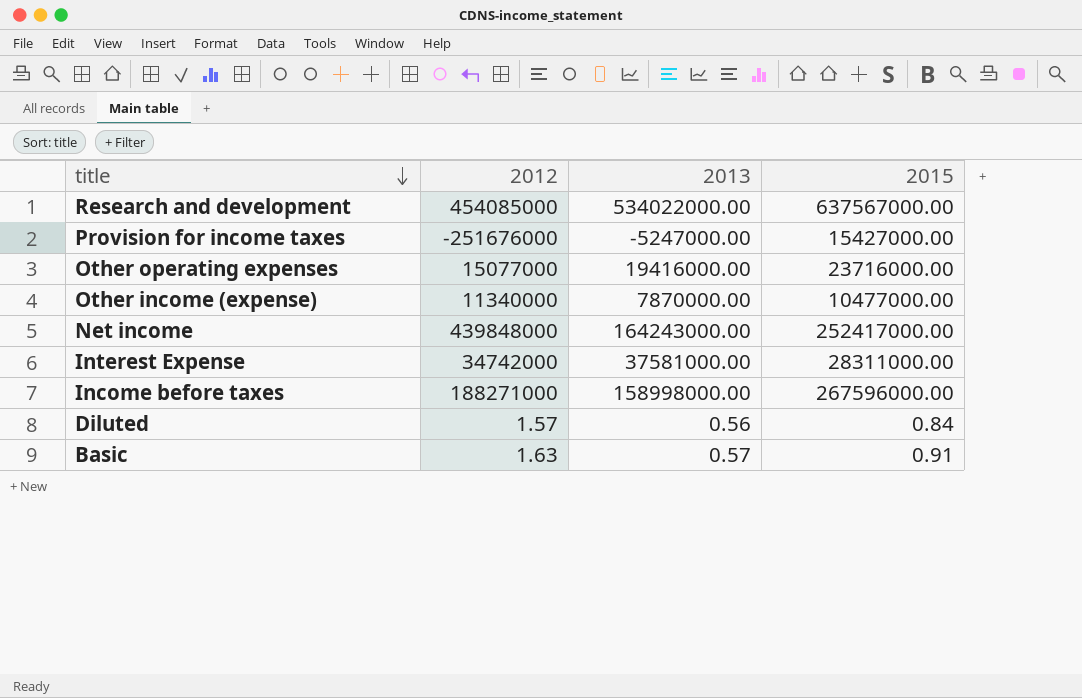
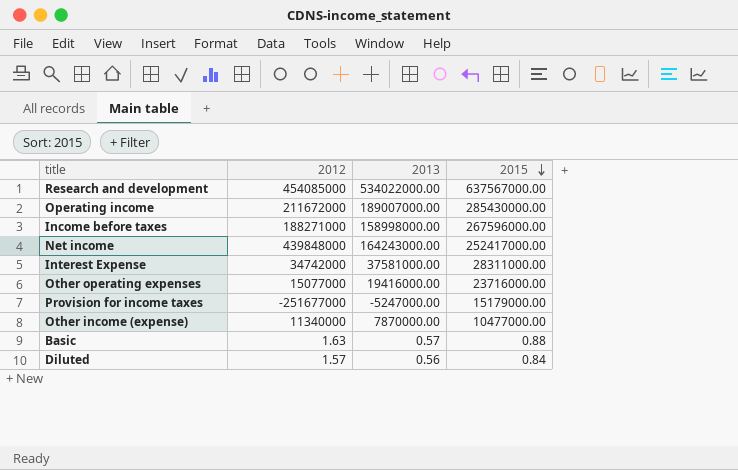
row order: title descending -> 2015 descending
row Operating income: none -> 211672000 | 189007000.00 | 285430000.00
Provision for income taxes | 2012: -251676000 -> -251677000
Provision for income taxes | 2015: 15427000.00 -> 15179000.00
Basic | 2015: 0.91 -> 0.88

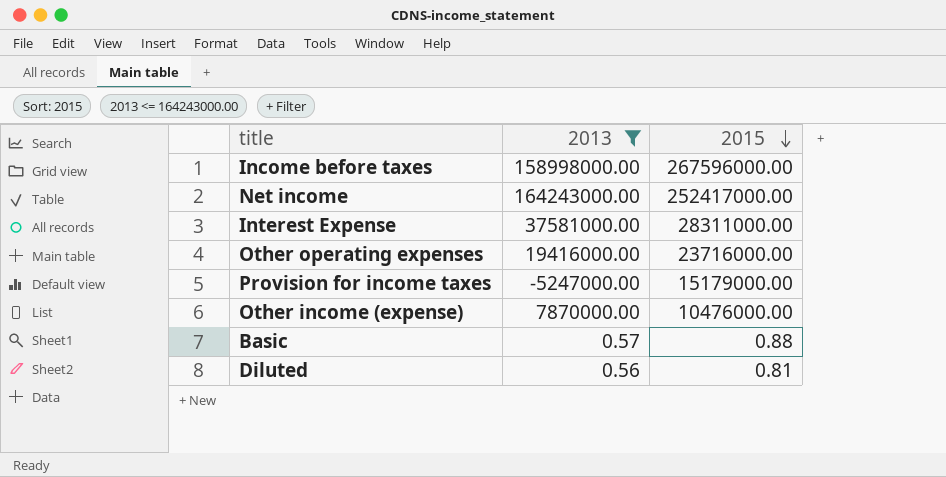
filter: none -> 2013 <= 164243000.00
column 2012 | position: 2 -> none
Other income (expense) | 2015: 10477000.00 -> 10476000.00
Diluted | 2015: 0.84 -> 0.81

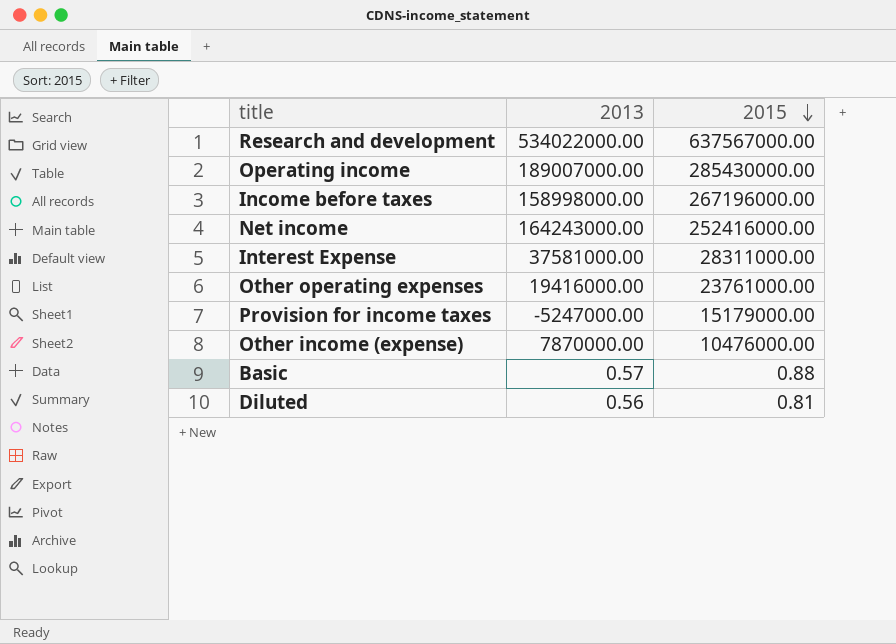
filter: 2013 <= 164243000.00 -> none
Income before taxes | 2015: 267596000.00 -> 267196000.00
Net income | 2015: 252417000.00 -> 252416000.00
Other operating expenses | 2015: 23716000.00 -> 23761000.00

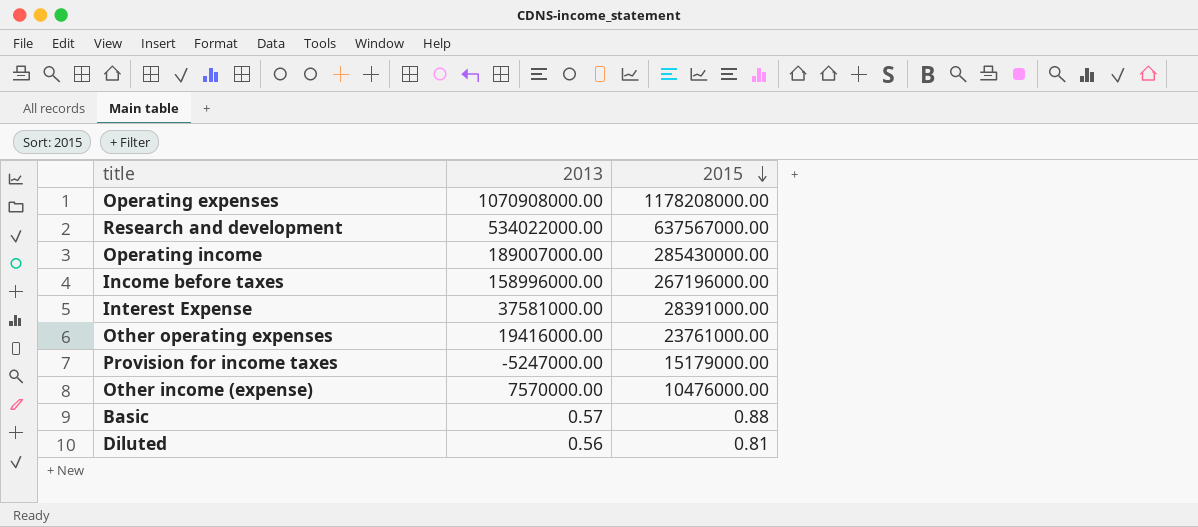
row Net income: 164243000.00 | 252416000.00 -> none
row Operating expenses: none -> 1070908000.00 | 1178208000.00
Income before taxes | 2013: 158998000.00 -> 158996000.00
Interest Expense | 2015: 28311000.00 -> 28391000.00
Other income (expense) | 2013: 7870000.00 -> 7570000.00

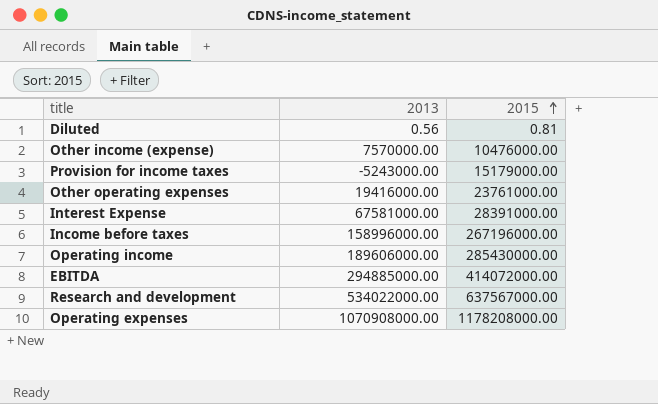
row order: 2015 descending -> 2015 ascending
row Basic: 0.57 | 0.88 -> none
Provision for income taxes | 2013: -5247000.00 -> -5243000.00
Interest Expense | 2013: 37581000.00 -> 67581000.00
Operating income | 2013: 189007000.00 -> 189606000.00
row EBITDA: none -> 294885000.00 | 414072000.00

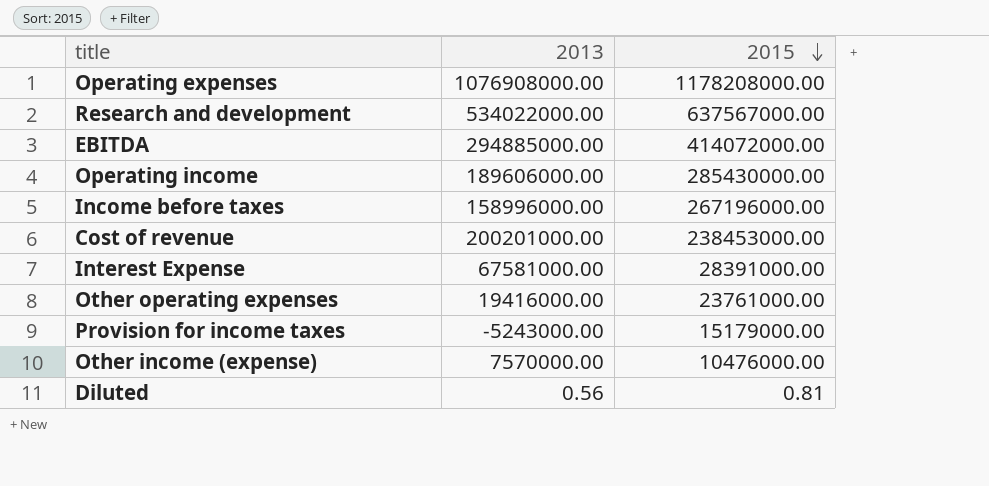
row order: 2015 ascending -> 2015 descending
Operating expenses | 2013: 1070908000.00 -> 1076908000.00
row Cost of revenue: none -> 200201000.00 | 238453000.00

